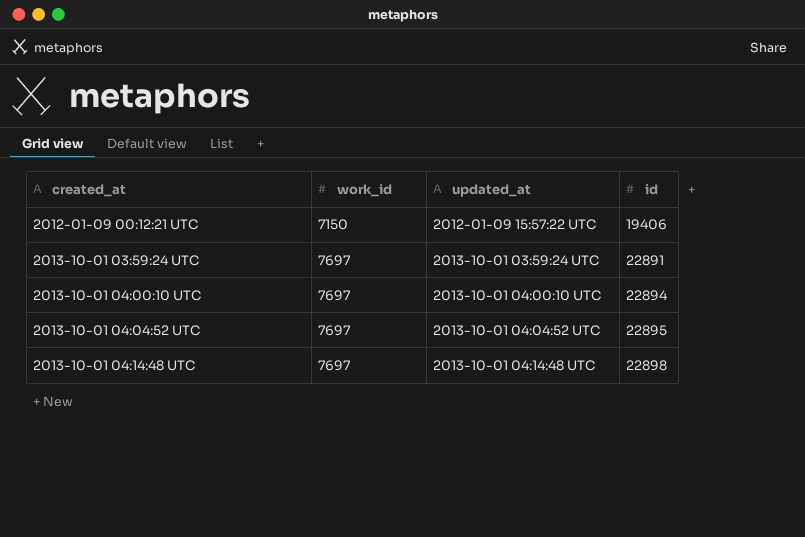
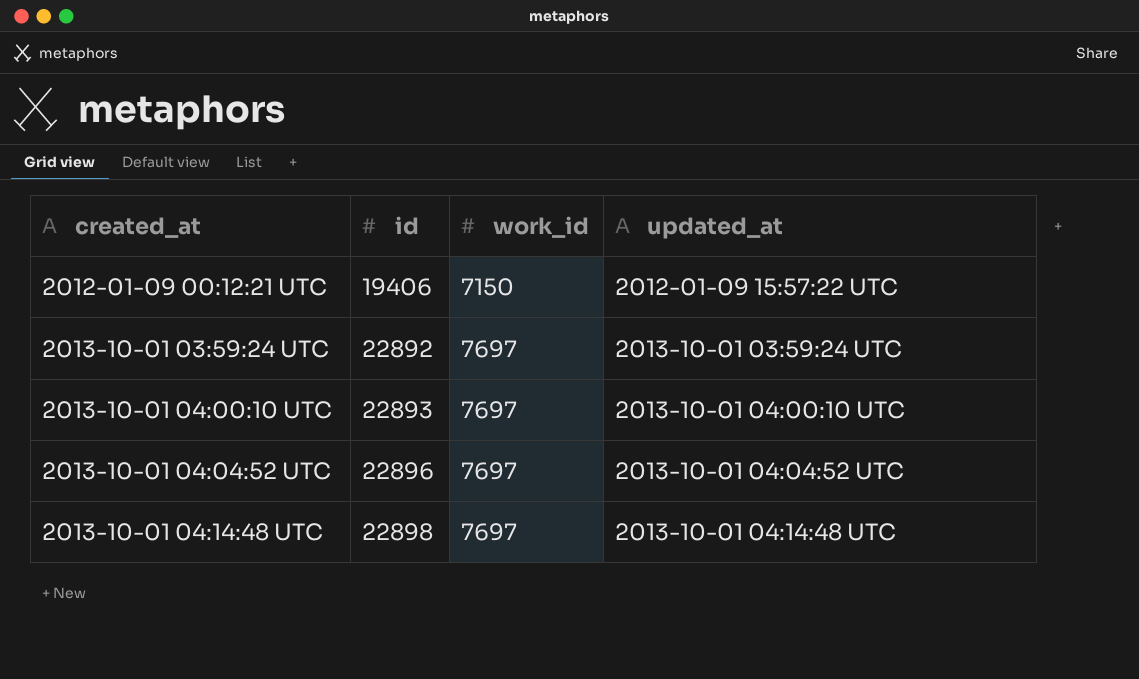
column id | position: 4 -> 2
2013-10-01 03:59:24 UTC | id: 22891 -> 22892
2013-10-01 04:00:10 UTC | id: 22894 -> 22893
2013-10-01 04:04:52 UTC | id: 22895 -> 22896

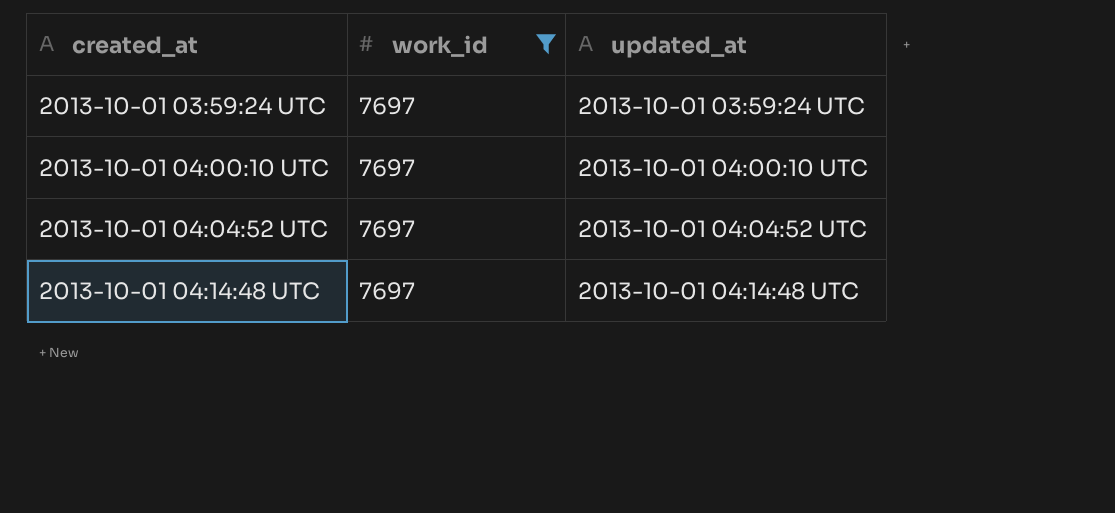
filter: none -> work_id = 7697
column id | position: 2 -> none

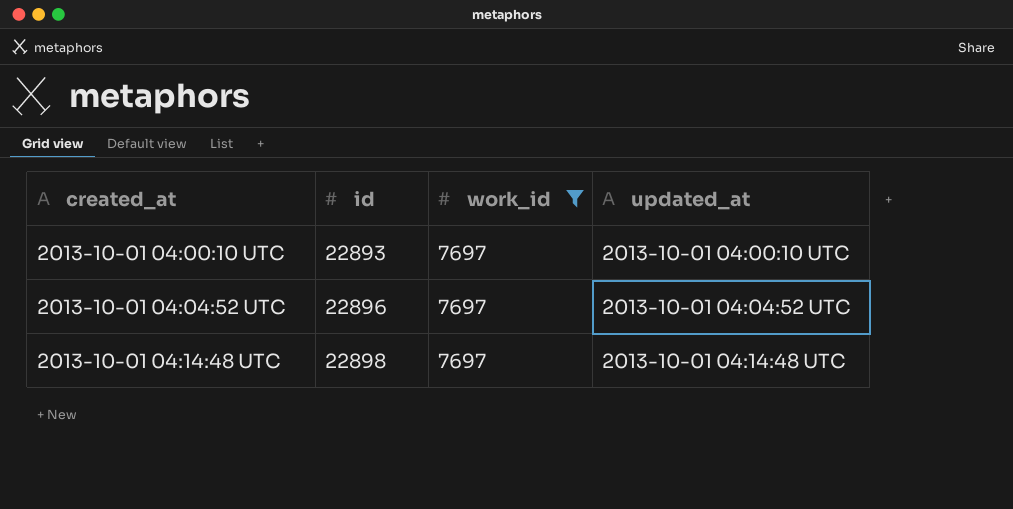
column id | position: none -> 2
row 2013-10-01 03:59:24 UTC: 7697 | 2013-10-01 03:59:24 UTC -> none

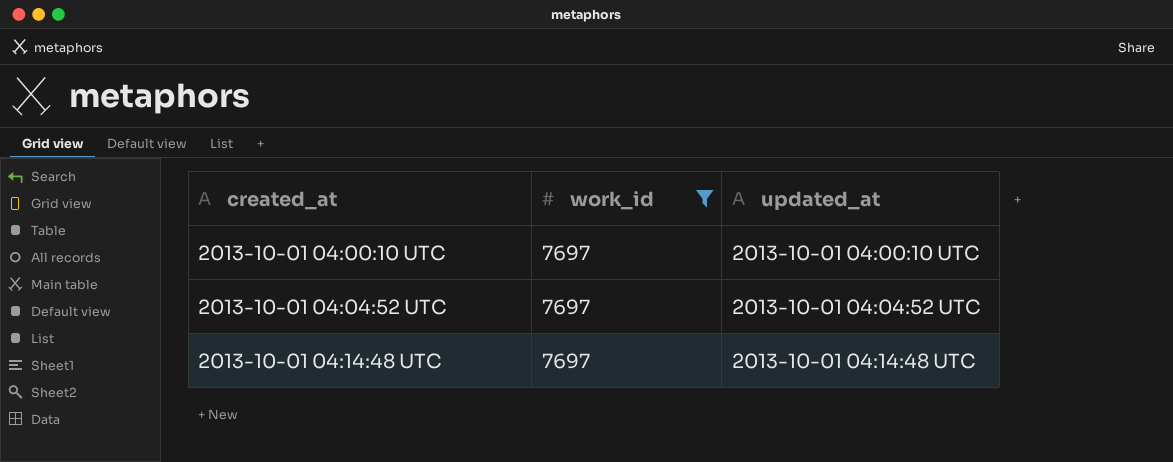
column id | position: 2 -> none

